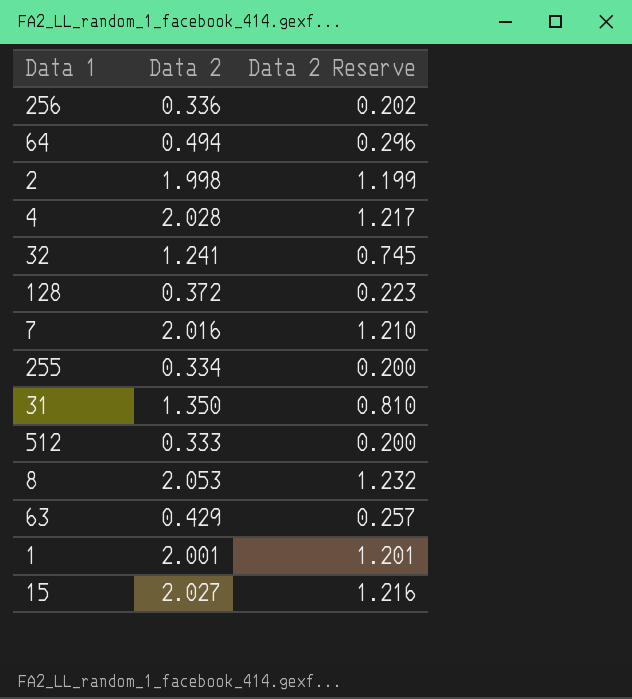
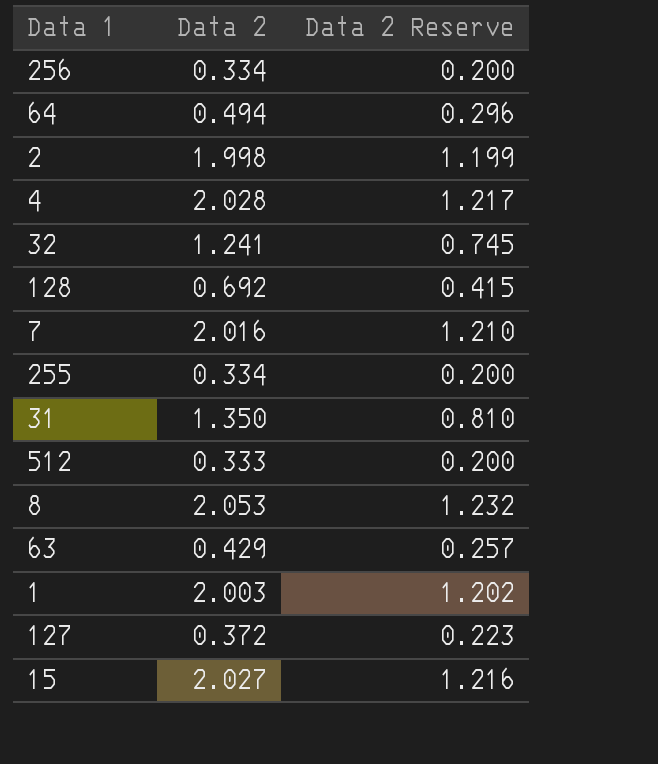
256 | Data 2: 0.336 -> 0.334
256 | Data 2 Reserve: 0.202 -> 0.200
128 | Data 2: 0.372 -> 0.692
128 | Data 2 Reserve: 0.223 -> 0.415
1 | Data 2: 2.001 -> 2.003
1 | Data 2 Reserve: 1.201 -> 1.202
row 127: none -> 0.372 | 0.223

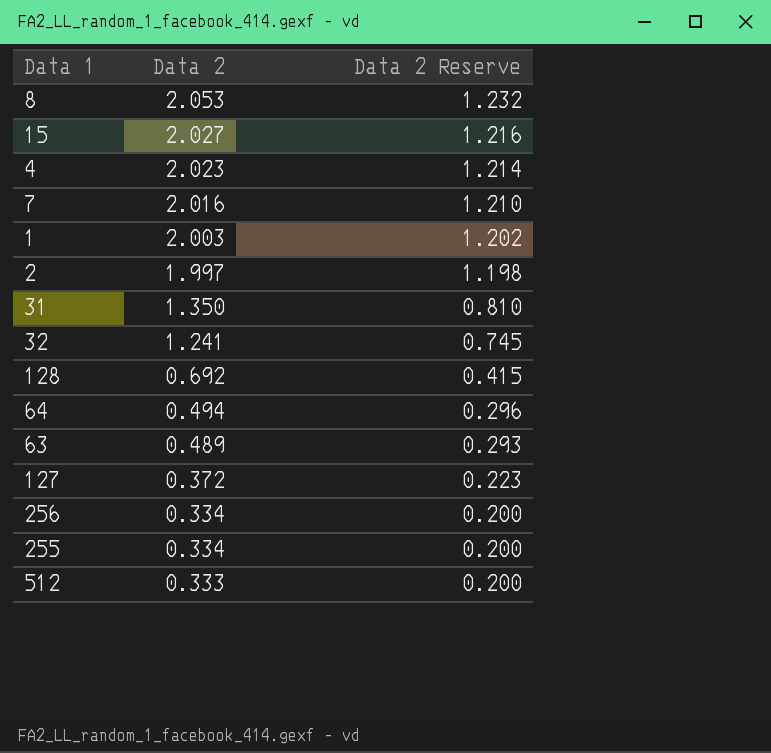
row order: none -> Data 2 descending
4 | Data 2: 2.028 -> 2.023
4 | Data 2 Reserve: 1.217 -> 1.214
2 | Data 2: 1.998 -> 1.997
2 | Data 2 Reserve: 1.199 -> 1.198
63 | Data 2: 0.429 -> 0.489
63 | Data 2 Reserve: 0.257 -> 0.293

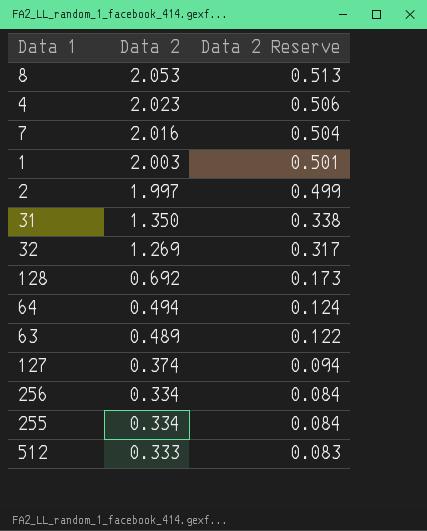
column Data 2 Reserve | formula: [Data 2] * 0.6 -> [Data 2] * 0.25
row 15: 2.027 | 1.216 -> none
32 | Data 2: 1.241 -> 1.269
127 | Data 2: 0.372 -> 0.374

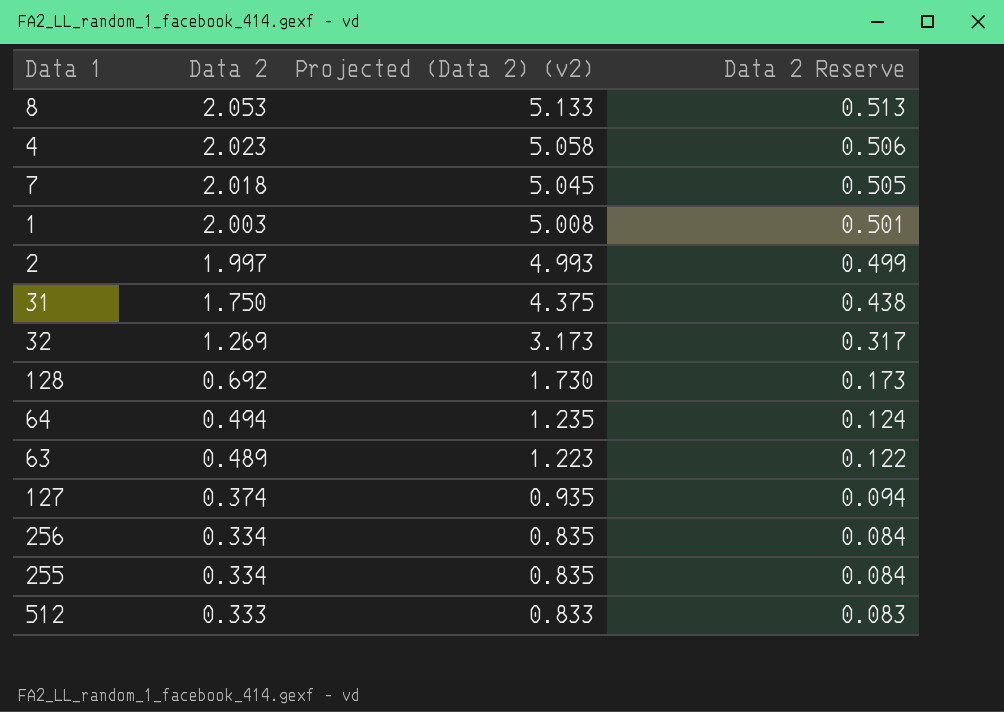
column Projected (Data 2) (v2) | formula: none -> [Data 2] * 2.5
7 | Data 2: 2.016 -> 2.018
7 | Data 2 Reserve: 0.504 -> 0.505
31 | Data 2: 1.350 -> 1.750
31 | Data 2 Reserve: 0.338 -> 0.438

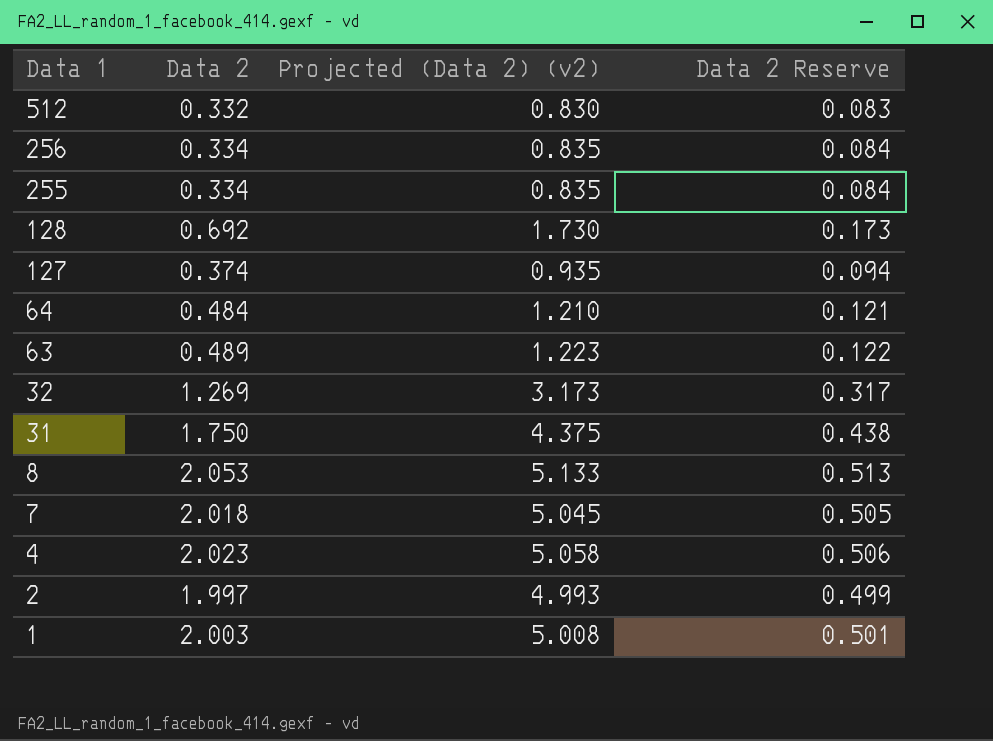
row order: Data 2 descending -> Data 1 descending
512 | Data 2: 0.333 -> 0.332
512 | Projected (Data 2) (v2): 0.833 -> 0.830
64 | Data 2: 0.494 -> 0.484
64 | Projected (Data 2) (v2): 1.235 -> 1.210
64 | Data 2 Reserve: 0.124 -> 0.121

